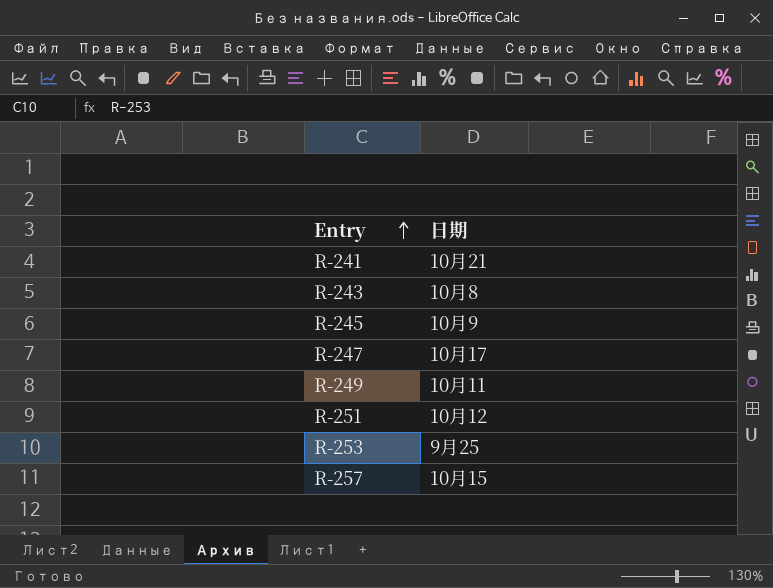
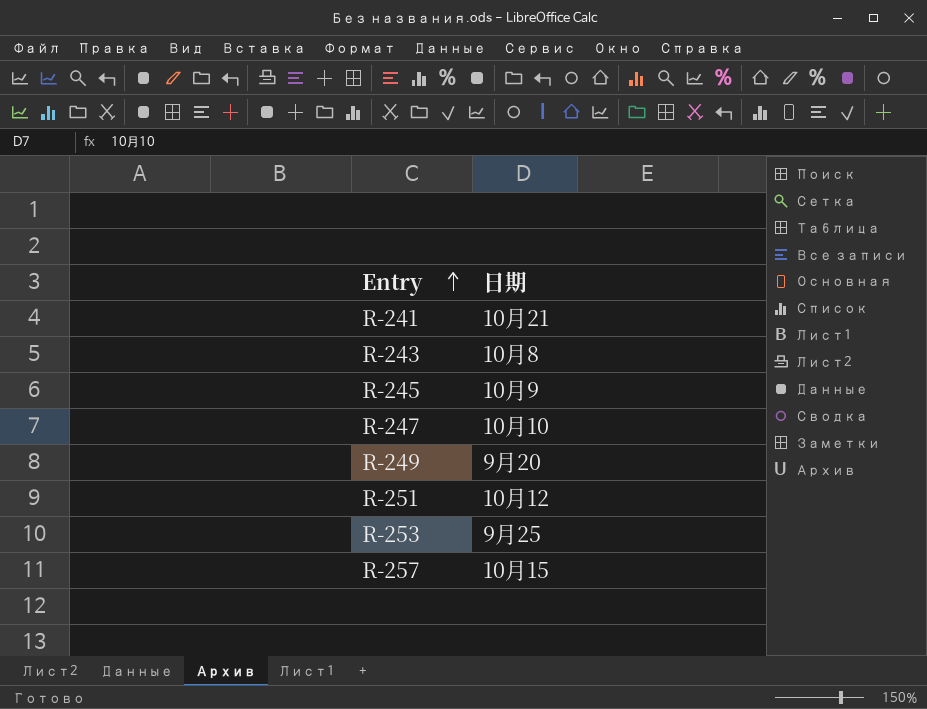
R-247 | 日期: 10月17 -> 10月10
R-249 | 日期: 10月11 -> 9月20

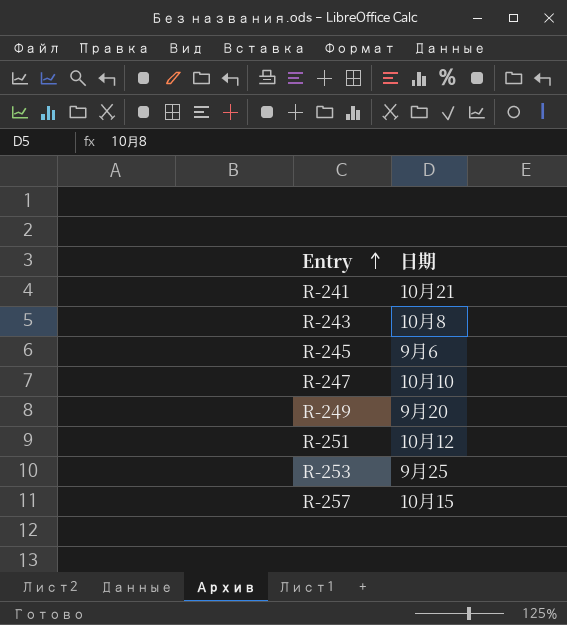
R-245 | 日期: 10月9 -> 9月6

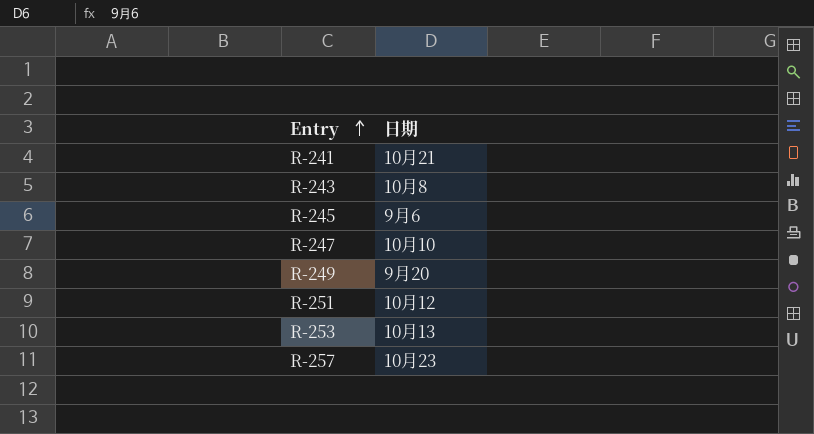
R-253 | 日期: 9月25 -> 10月13
R-257 | 日期: 10月15 -> 10月23

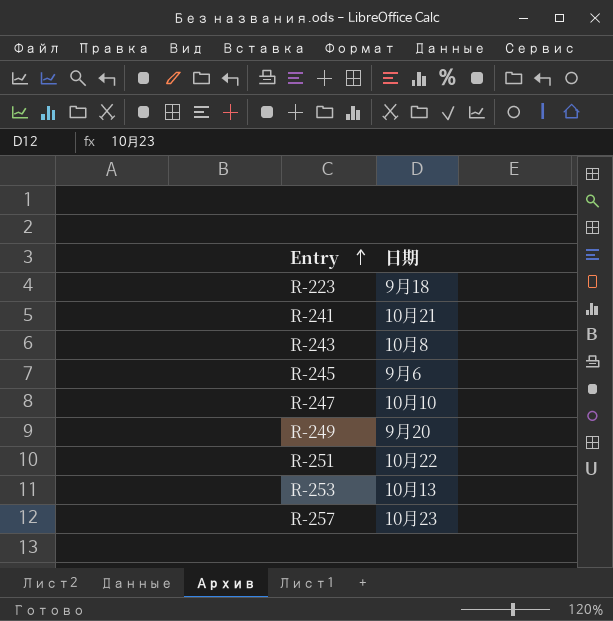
row R-223: none -> 9月18
R-251 | 日期: 10月12 -> 10月22

